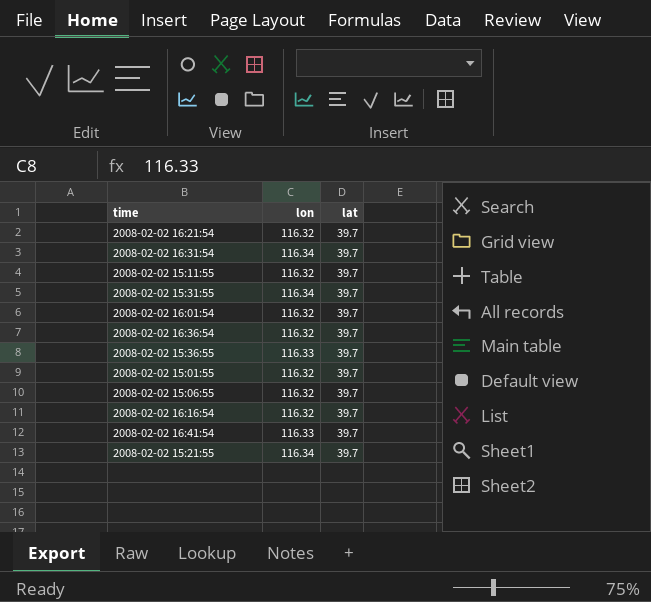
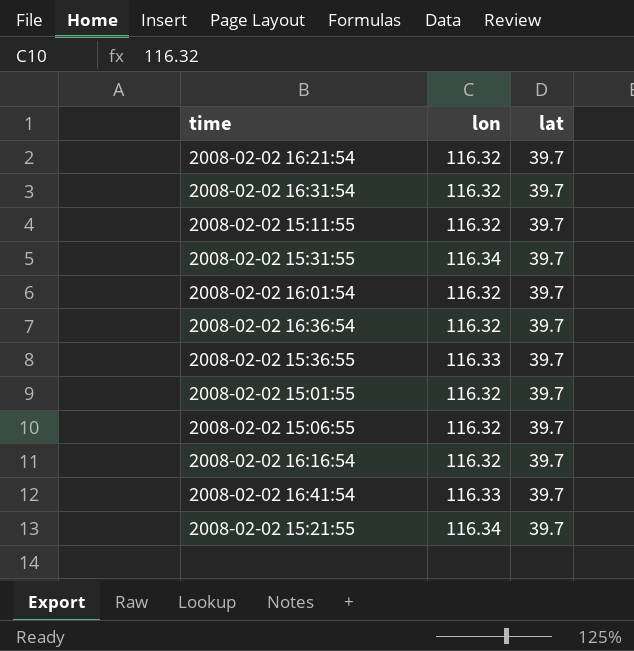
2008-02-02 16:31:54 | lon: 116.34 -> 116.32

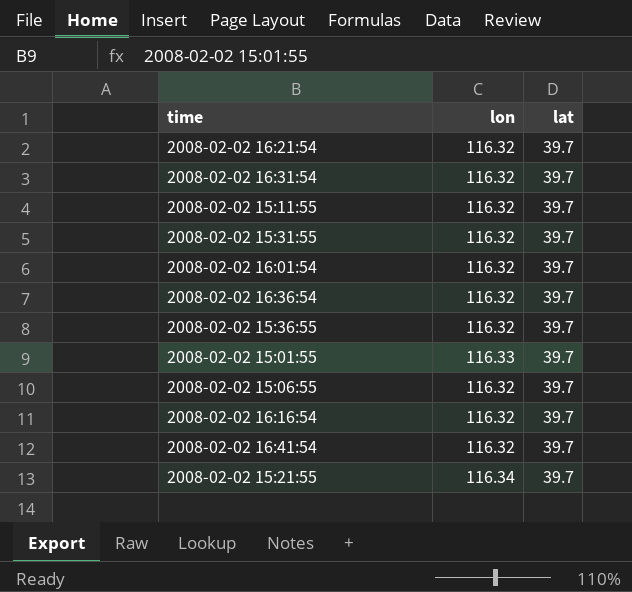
2008-02-02 15:31:55 | lon: 116.34 -> 116.32
2008-02-02 15:36:55 | lon: 116.33 -> 116.32
2008-02-02 15:01:55 | lon: 116.32 -> 116.33
2008-02-02 16:41:54 | lon: 116.33 -> 116.32

